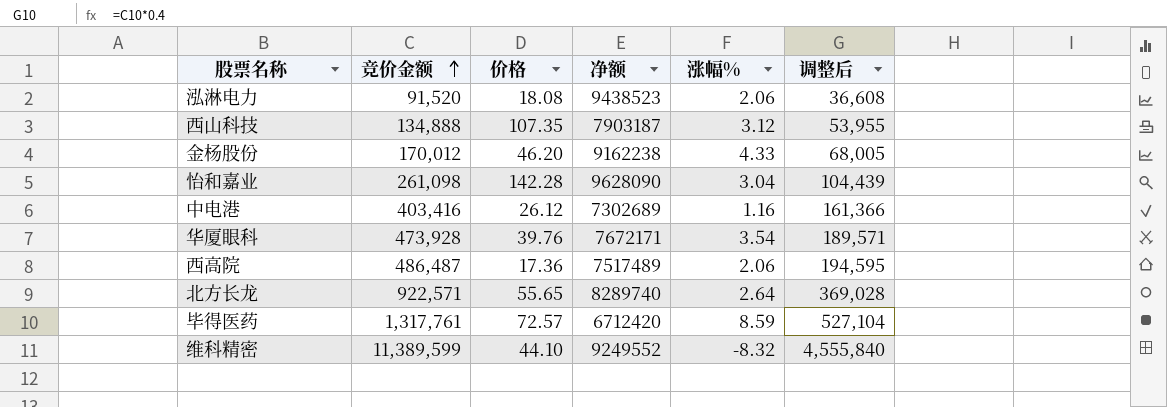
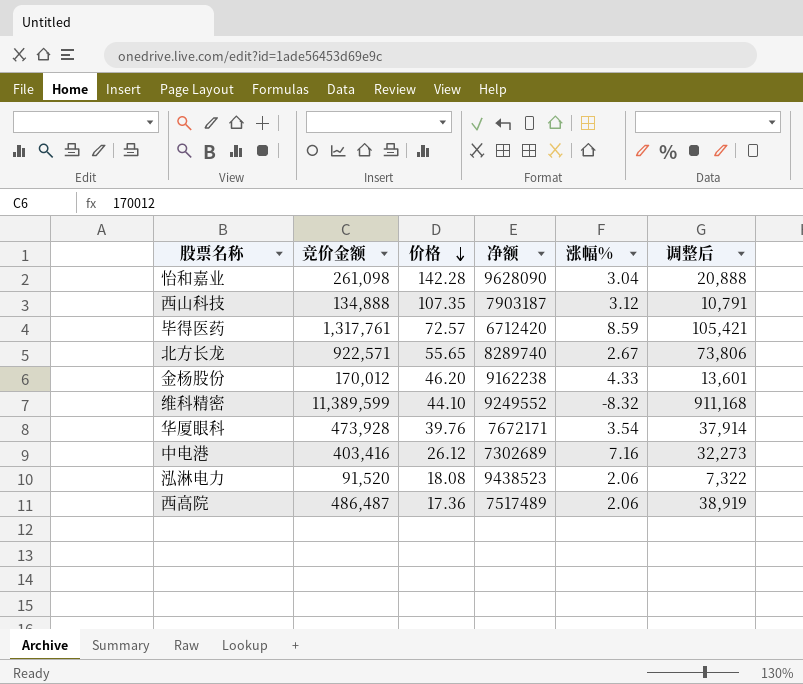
row order: 竞价金额 ascending -> 价格 descending
column 调整后 | formula: [竞价金额] * 0.4 -> [竞价金额] * 0.08
北方长龙 | 涨幅%: 2.64 -> 2.67
中电港 | 涨幅%: 1.16 -> 7.16

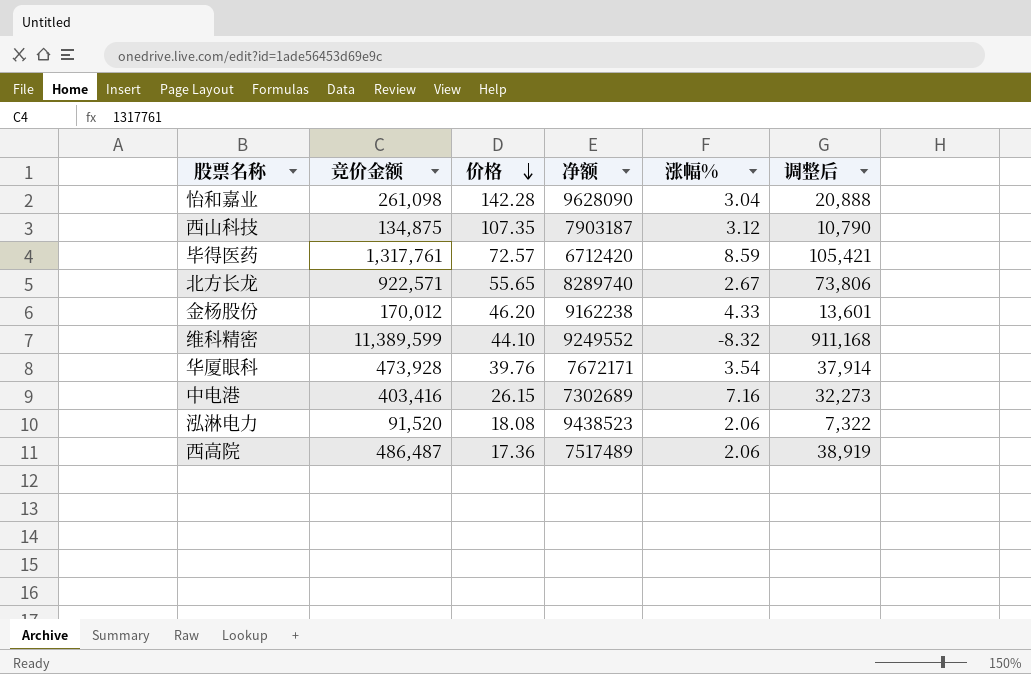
西山科技 | 竞价金额: 134,888 -> 134,875
西山科技 | 调整后: 10,791 -> 10,790
中电港 | 价格: 26.12 -> 26.15

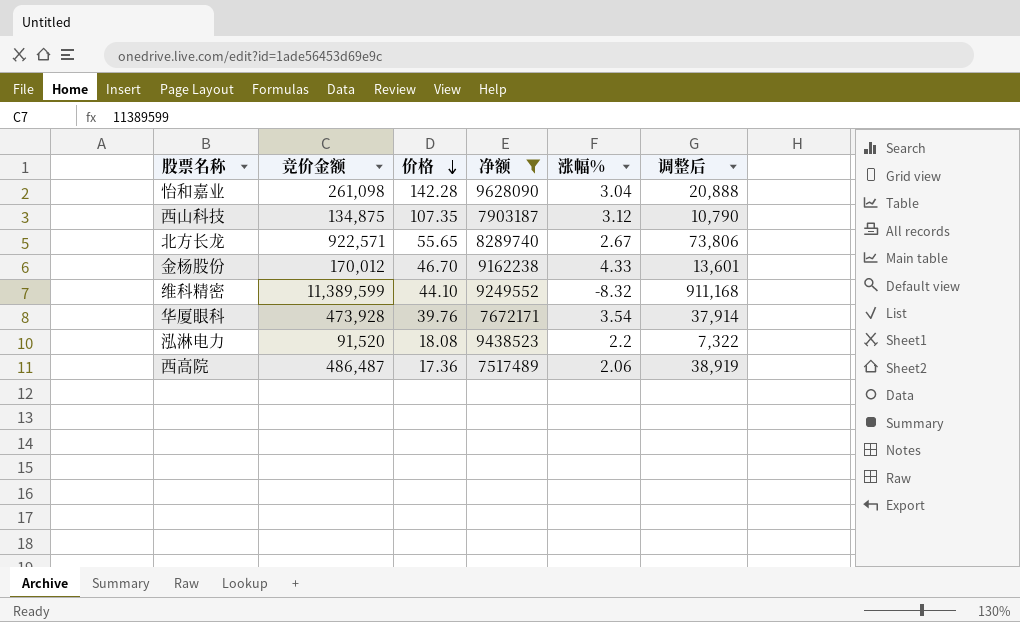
filter: none -> 净额 >= 7517489
金杨股份 | 价格: 46.20 -> 46.70
泓淋电力 | 涨幅%: 2.06 -> 2.2

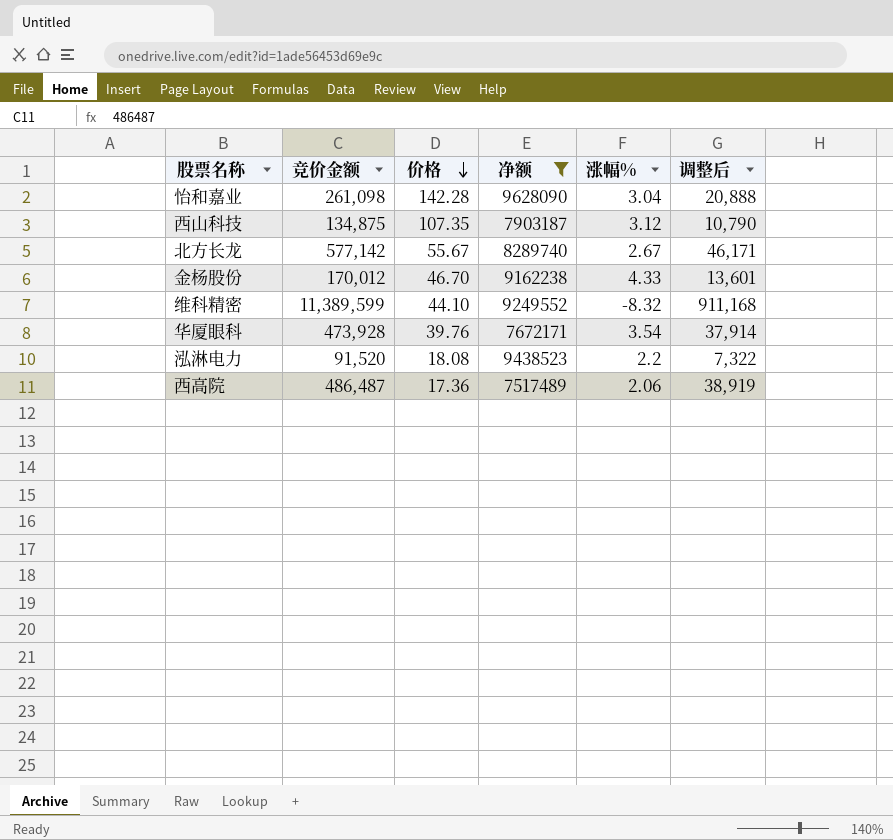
北方长龙 | 竞价金额: 922,571 -> 577,142
北方长龙 | 价格: 55.65 -> 55.67
北方长龙 | 调整后: 73,806 -> 46,171

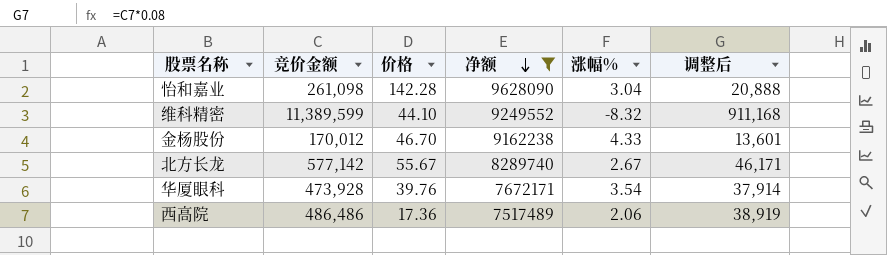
row order: 价格 descending -> 净额 descending
row 西山科技: 134,875 | 107.35 | 7903187 | 3.12 | 10,790 -> none
row 泓淋电力: 91,520 | 18.08 | 9438523 | 2.2 | 7,322 -> none
西高院 | 竞价金额: 486,487 -> 486,486

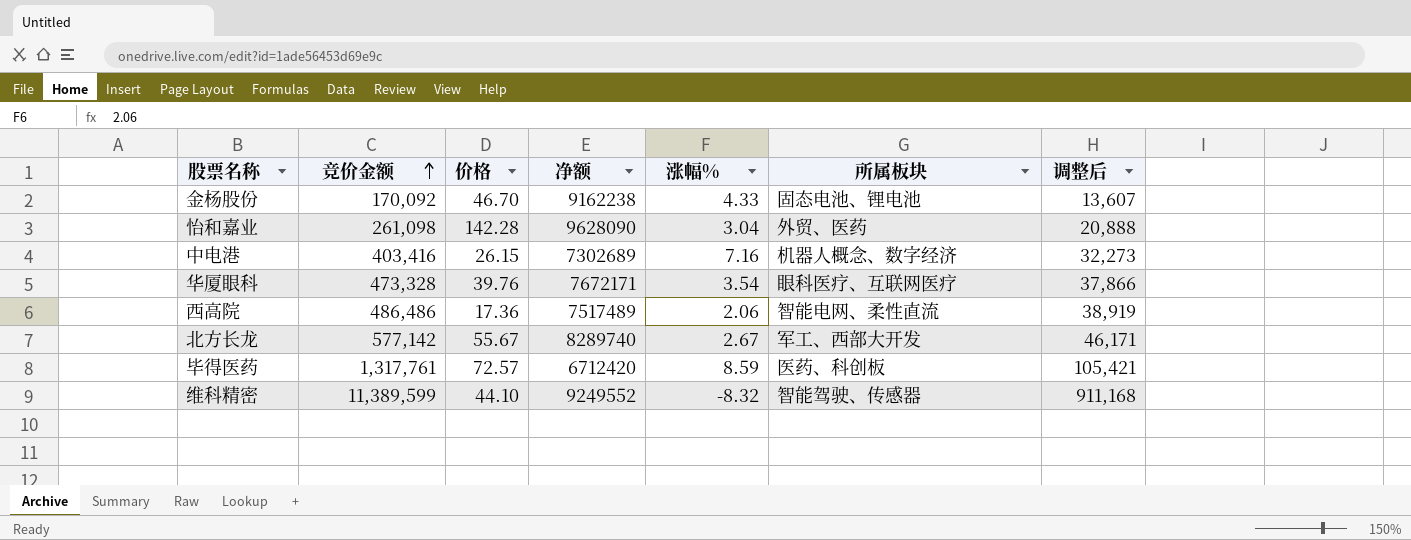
filter: 净额 >= 7517489 -> none
row order: 净额 descending -> 竞价金额 ascending
column 所属板块 | position: none -> 6
金杨股份 | 竞价金额: 170,012 -> 170,092
金杨股份 | 调整后: 13,601 -> 13,607
华厦眼科 | 竞价金额: 473,928 -> 473,328
华厦眼科 | 调整后: 37,914 -> 37,866

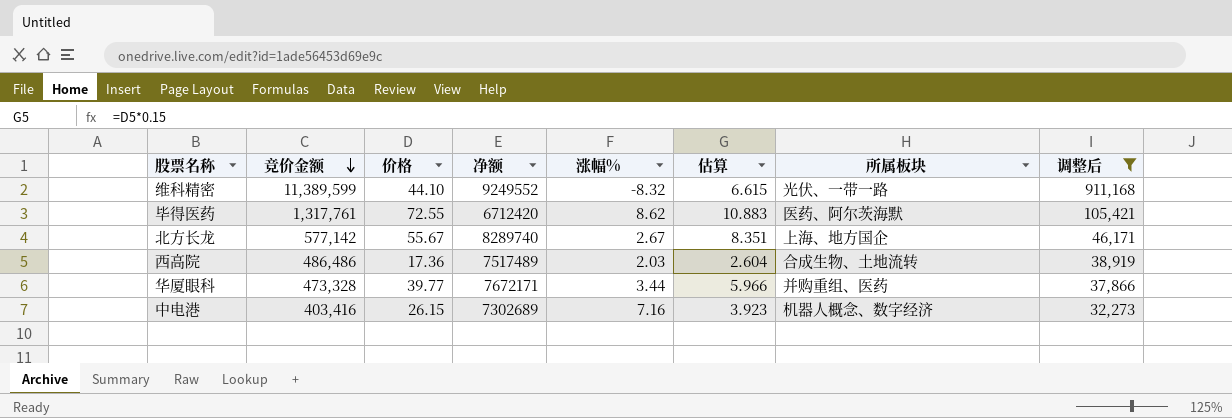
filter: none -> 调整后 >= 32,273
row order: 竞价金额 ascending -> 竞价金额 descending
column 估算 | formula: none -> [价格] * 0.15
维科精密 | 所属板块: 智能驾驶、传感器 -> 光伏、一带一路
毕得医药 | 价格: 72.57 -> 72.55
毕得医药 | 涨幅%: 8.59 -> 8.62
毕得医药 | 所属板块: 医药、科创板 -> 医药、阿尔茨海默
北方长龙 | 所属板块: 军工、西部大开发 -> 上海、地方国企
西高院 | 涨幅%: 2.06 -> 2.03
西高院 | 所属板块: 智能电网、柔性直流 -> 合成生物、土地流转
华厦眼科 | 价格: 39.76 -> 39.77
华厦眼科 | 涨幅%: 3.54 -> 3.44
华厦眼科 | 所属板块: 眼科医疗、互联网医疗 -> 并购重组、医药

